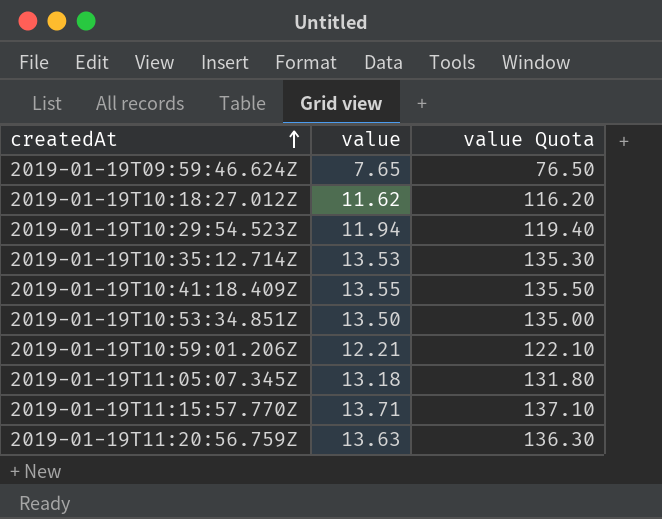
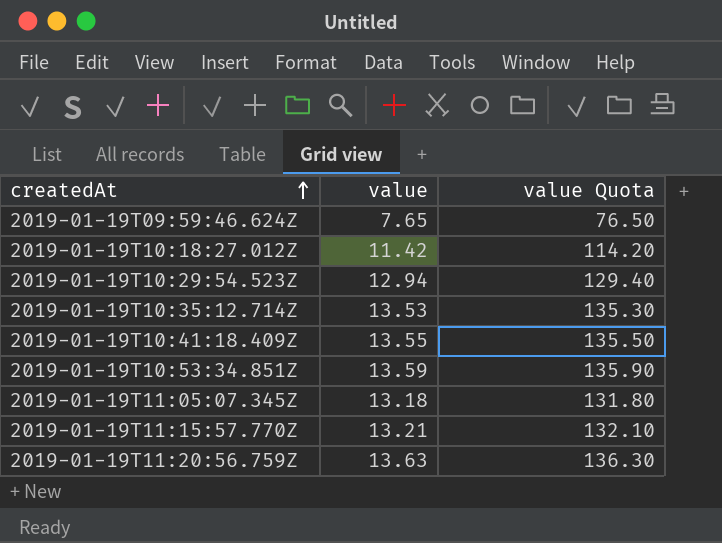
row 2019-01-19T10:59:01.206Z: 12.21 | 122.10 -> none
2019-01-19T10:18:27.012Z | value: 11.62 -> 11.42
2019-01-19T10:18:27.012Z | value Quota: 116.20 -> 114.20
2019-01-19T10:29:54.523Z | value: 11.94 -> 12.94
2019-01-19T10:29:54.523Z | value Quota: 119.40 -> 129.40
2019-01-19T10:53:34.851Z | value: 13.50 -> 13.59
2019-01-19T10:53:34.851Z | value Quota: 135.00 -> 135.90
2019-01-19T11:15:57.770Z | value: 13.71 -> 13.21
2019-01-19T11:15:57.770Z | value Quota: 137.10 -> 132.10

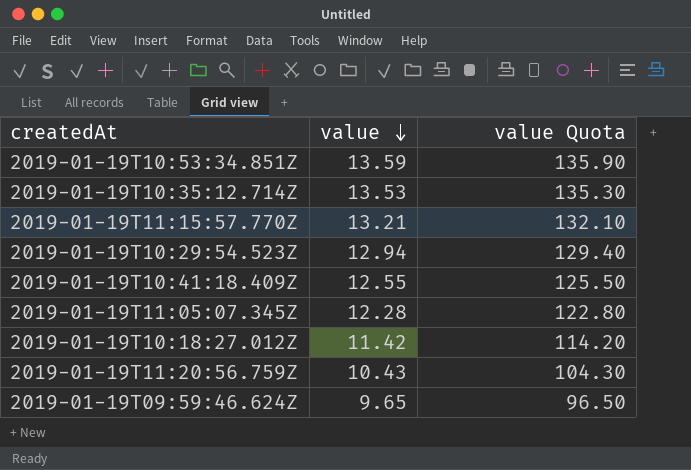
row order: createdAt ascending -> value descending
2019-01-19T10:41:18.409Z | value: 13.55 -> 12.55
2019-01-19T10:41:18.409Z | value Quota: 135.50 -> 125.50
2019-01-19T11:05:07.345Z | value: 13.18 -> 12.28
2019-01-19T11:05:07.345Z | value Quota: 131.80 -> 122.80
2019-01-19T11:20:56.759Z | value: 13.63 -> 10.43
2019-01-19T11:20:56.759Z | value Quota: 136.30 -> 104.30
2019-01-19T09:59:46.624Z | value: 7.65 -> 9.65
2019-01-19T09:59:46.624Z | value Quota: 76.50 -> 96.50

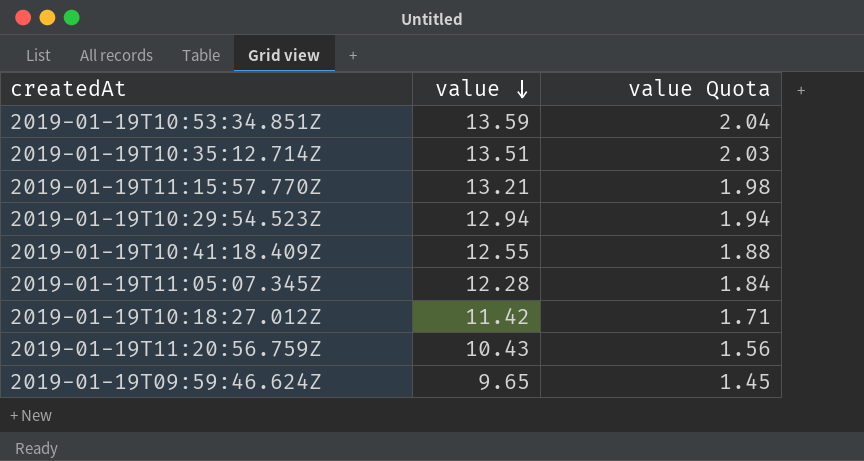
column value Quota | formula: [value] * 10 -> [value] * 0.15
2019-01-19T10:35:12.714Z | value: 13.53 -> 13.51

